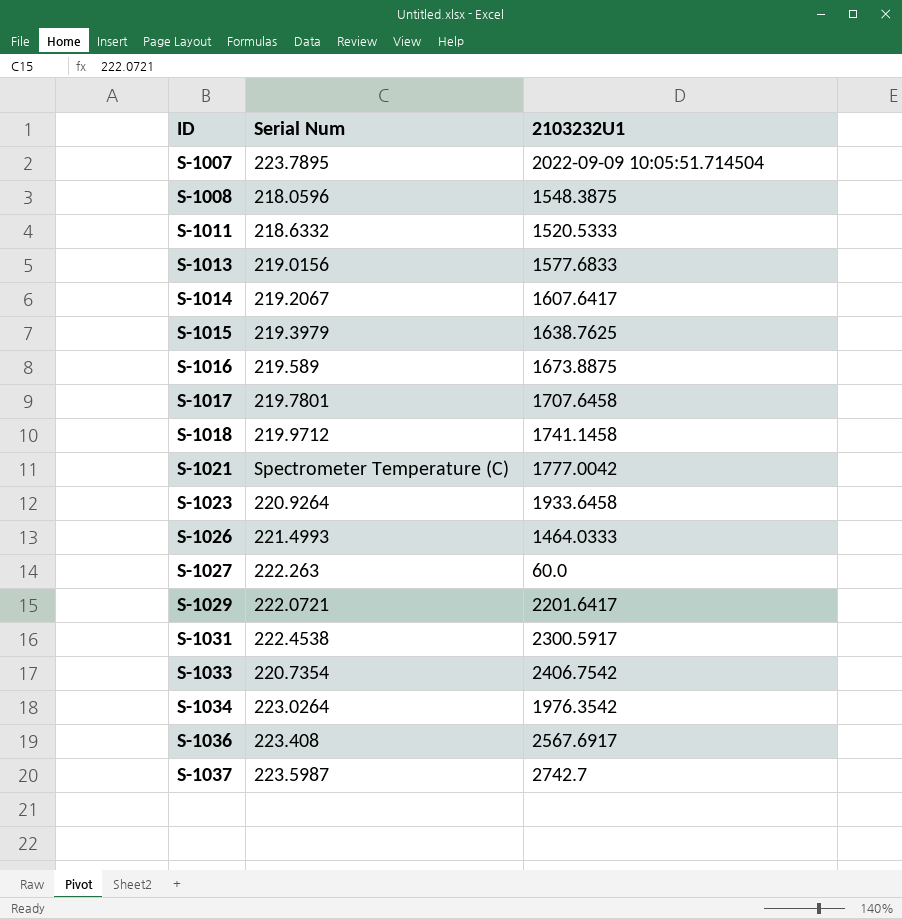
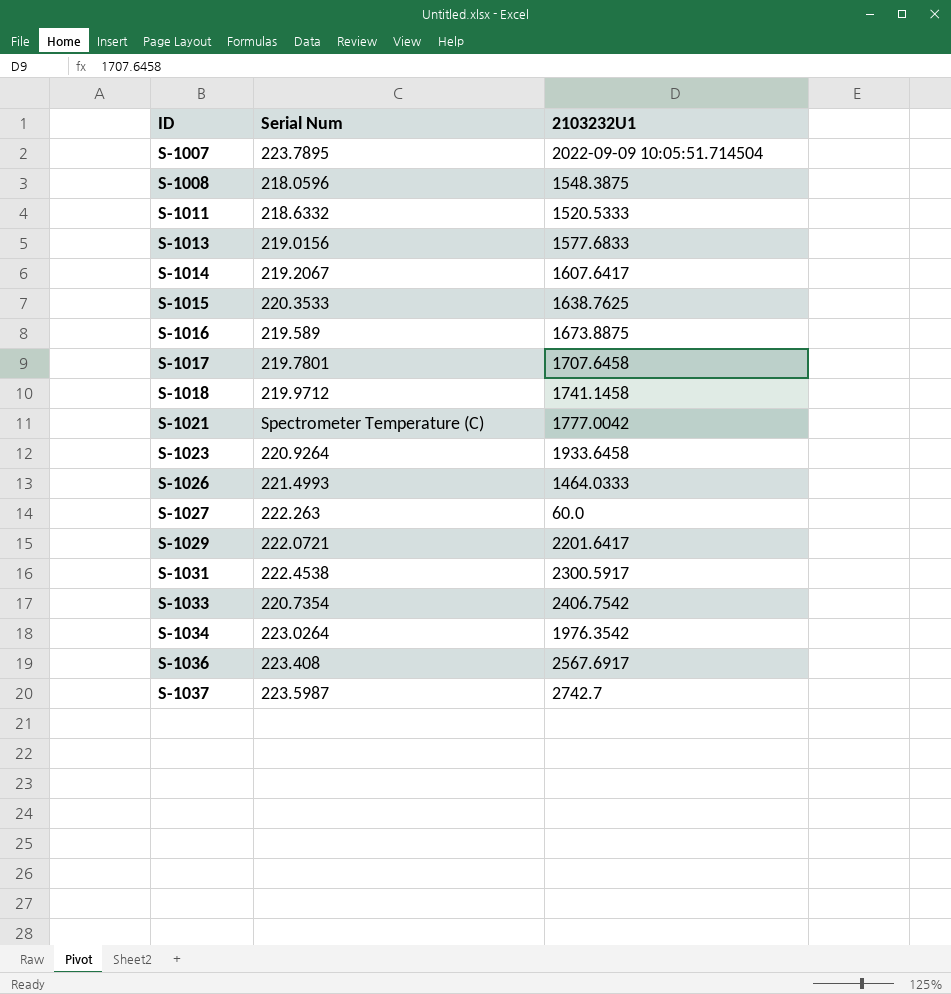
S-1015 | Serial Num: 219.3979 -> 220.3533

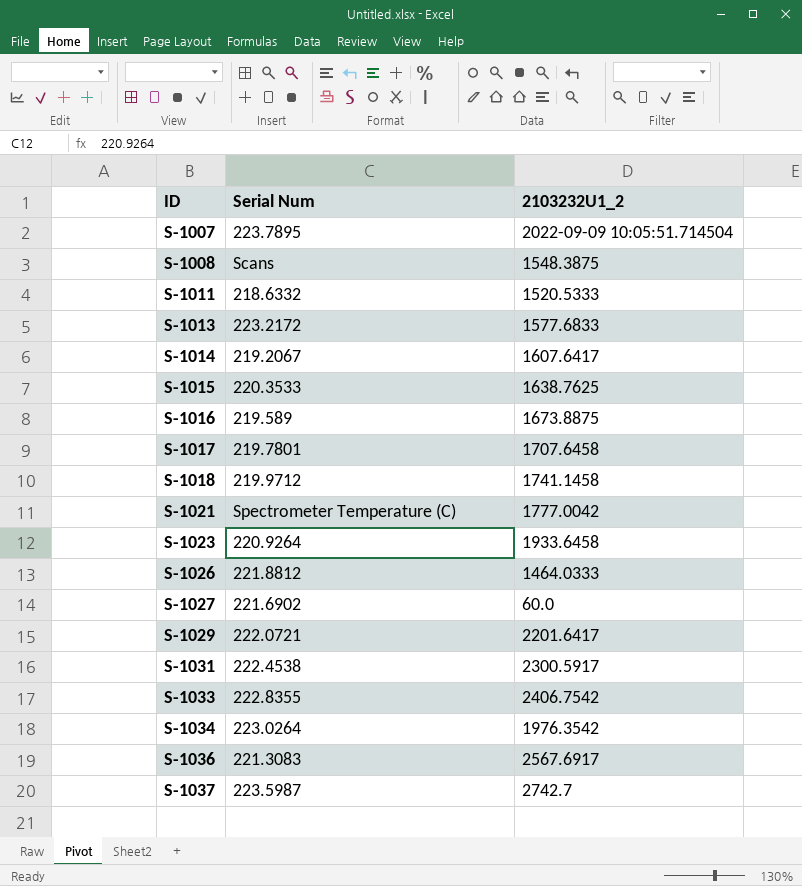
column name: 2103232U1 -> 2103232U1_2
S-1008 | Serial Num: 218.0596 -> Scans
S-1013 | Serial Num: 219.0156 -> 223.2172
S-1026 | Serial Num: 221.4993 -> 221.8812
S-1027 | Serial Num: 222.263 -> 221.6902
S-1033 | Serial Num: 220.7354 -> 222.8355
S-1036 | Serial Num: 223.408 -> 221.3083

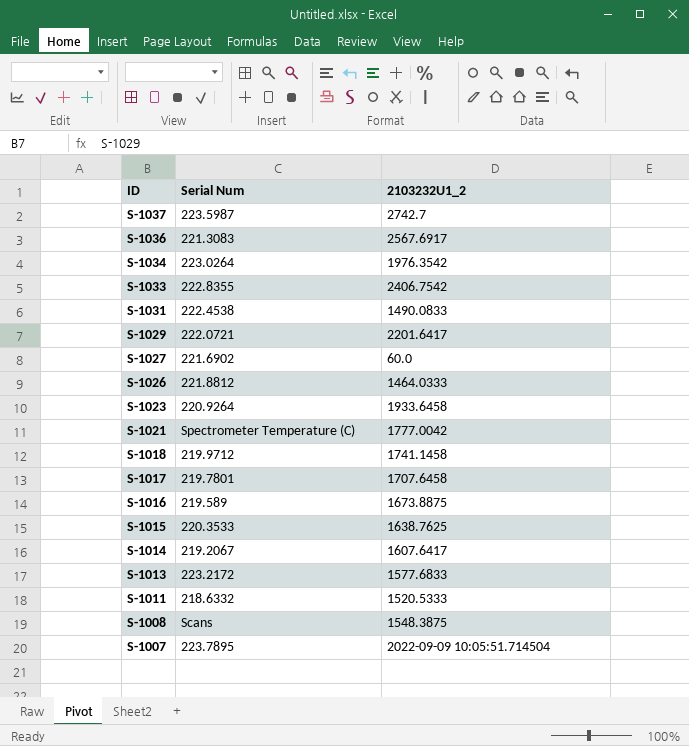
row order: ID ascending -> ID descending
S-1031 | 2103232U1_2: 2300.5917 -> 1490.0833

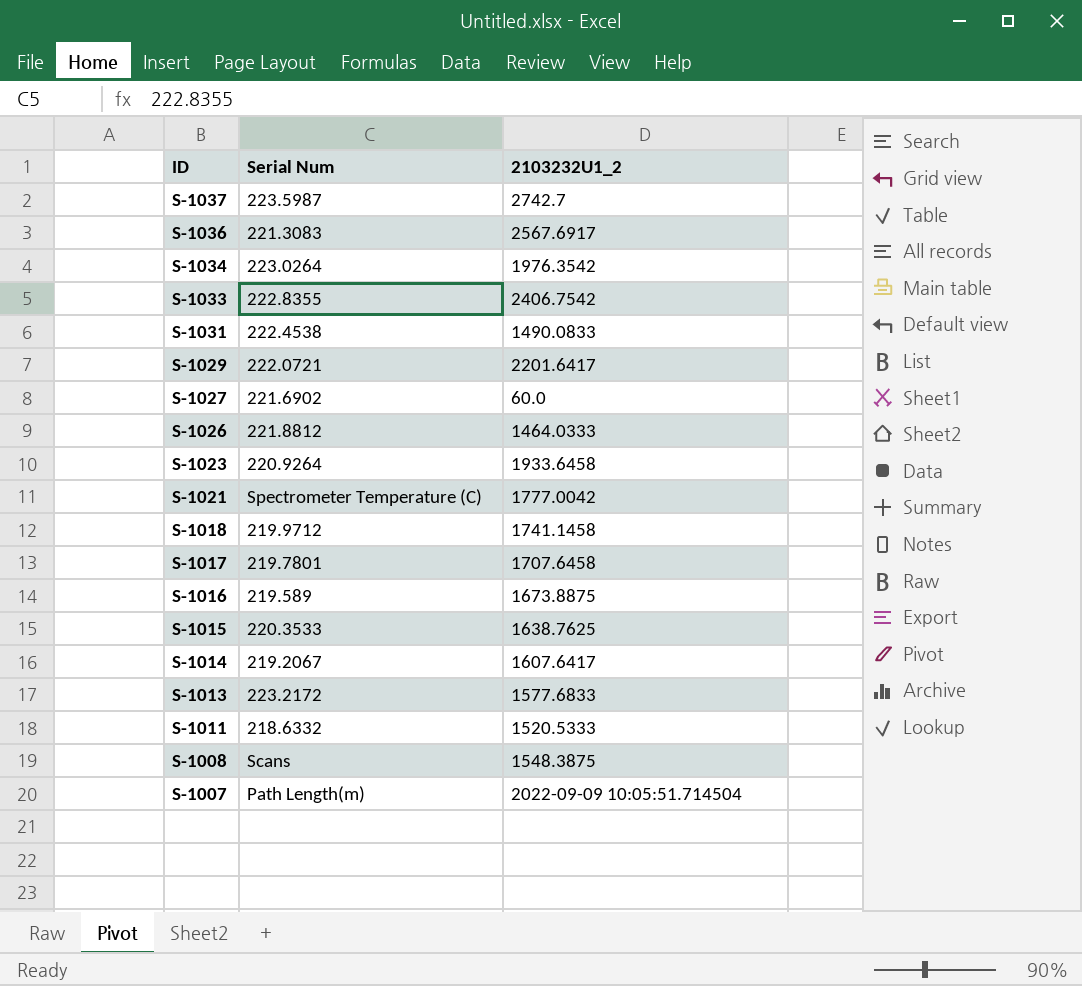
S-1007 | Serial Num: 223.7895 -> Path Length(m)

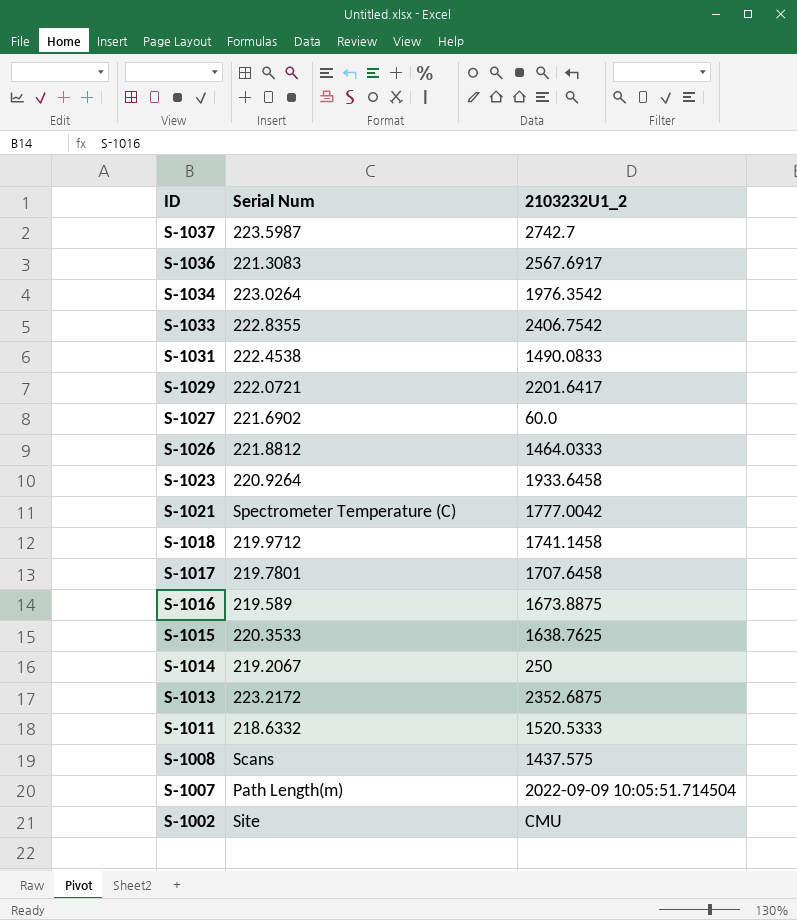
S-1014 | 2103232U1_2: 1607.6417 -> 250
S-1013 | 2103232U1_2: 1577.6833 -> 2352.6875
S-1008 | 2103232U1_2: 1548.3875 -> 1437.575
row S-1002: none -> Site | CMU

